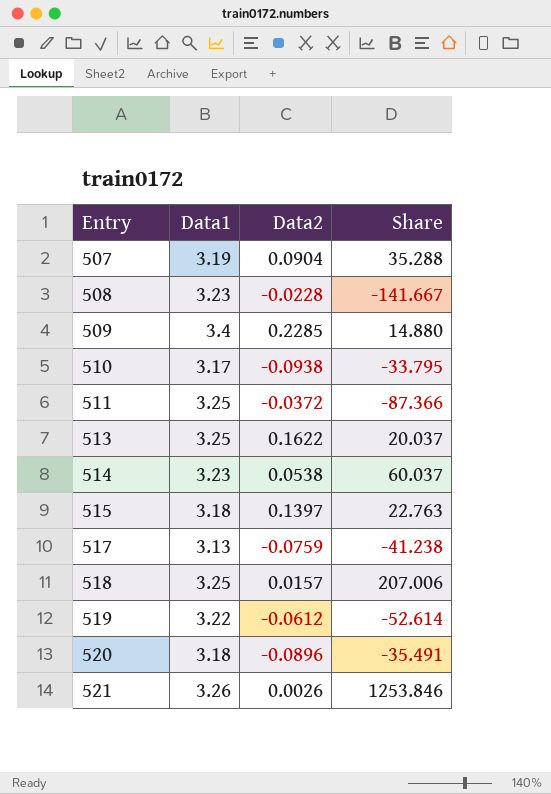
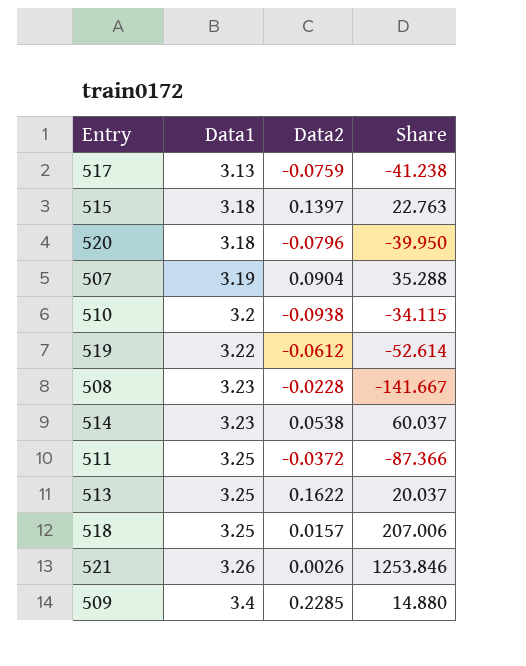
row order: Entry ascending -> Data1 ascending
520 | Data2: -0.0896 -> -0.0796
520 | Share: -35.491 -> -39.950
510 | Data1: 3.17 -> 3.2
510 | Share: -33.795 -> -34.115

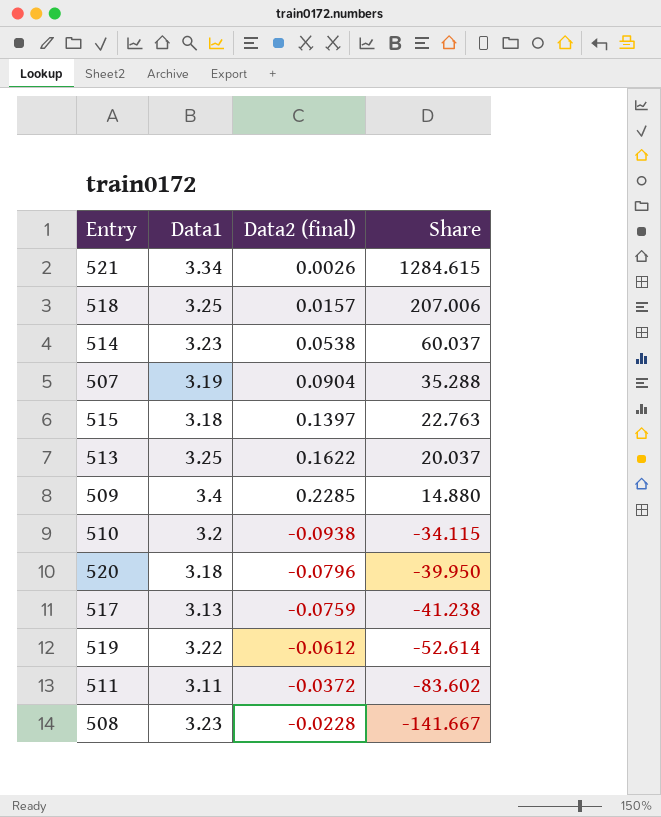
row order: Data1 ascending -> Share descending
column name: Data2 -> Data2 (final)
521 | Data1: 3.26 -> 3.34
521 | Share: 1253.846 -> 1284.615
511 | Data1: 3.25 -> 3.11
511 | Share: -87.366 -> -83.602

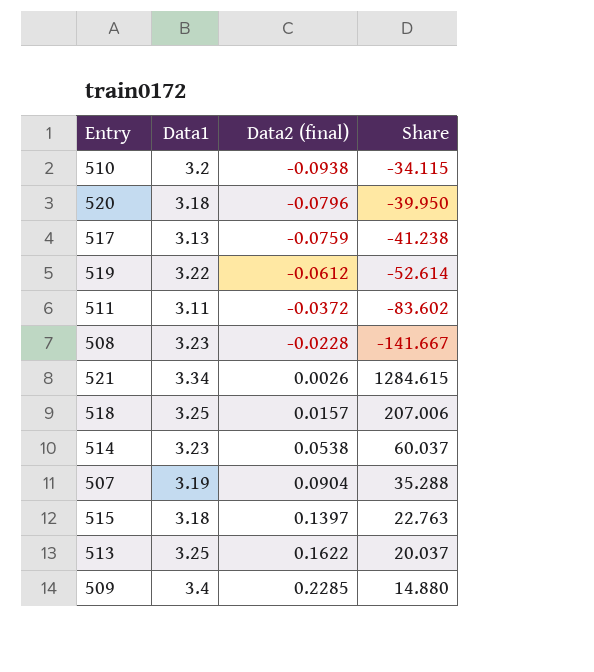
row order: Share descending -> Data2 (final) ascending

